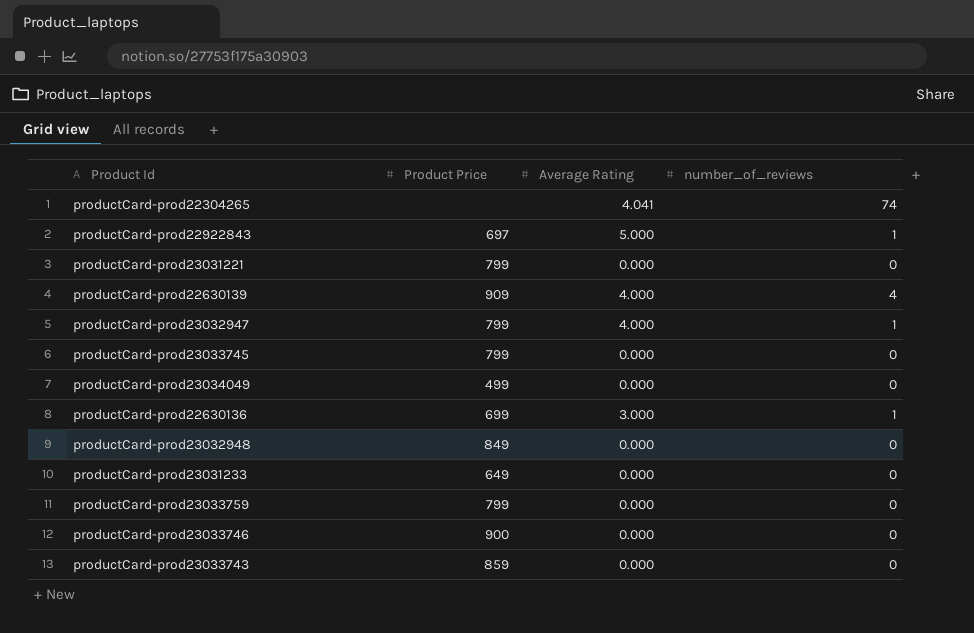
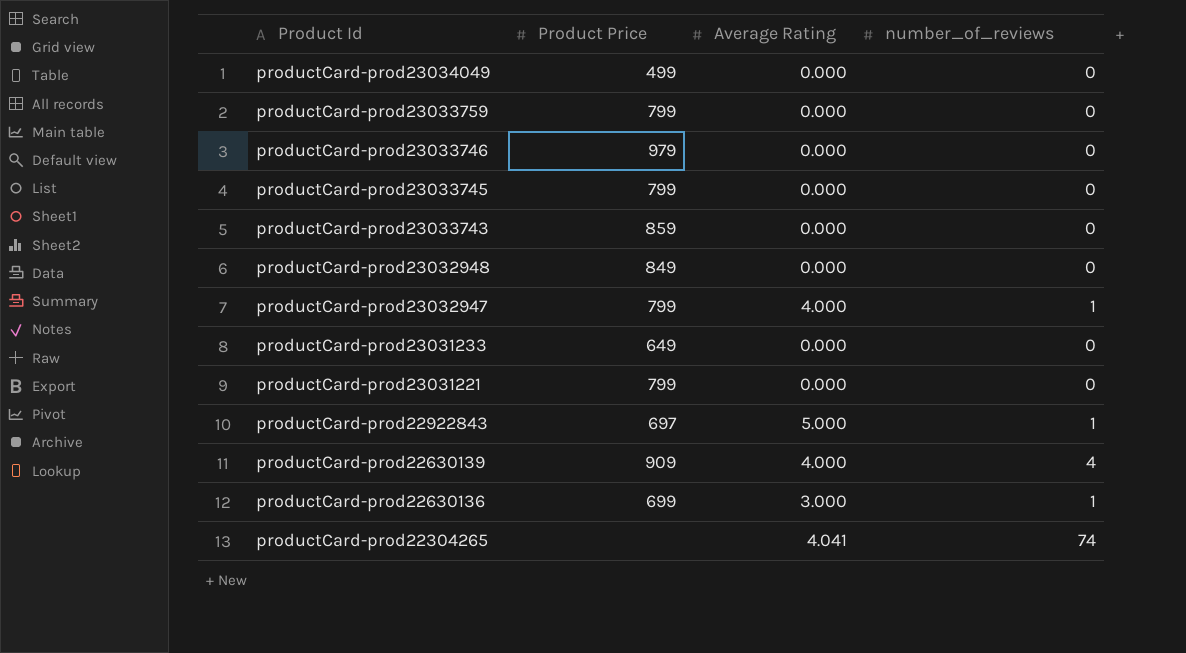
row order: none -> Product Id descending
productCard-prod23033746 | Product Price: 900 -> 979

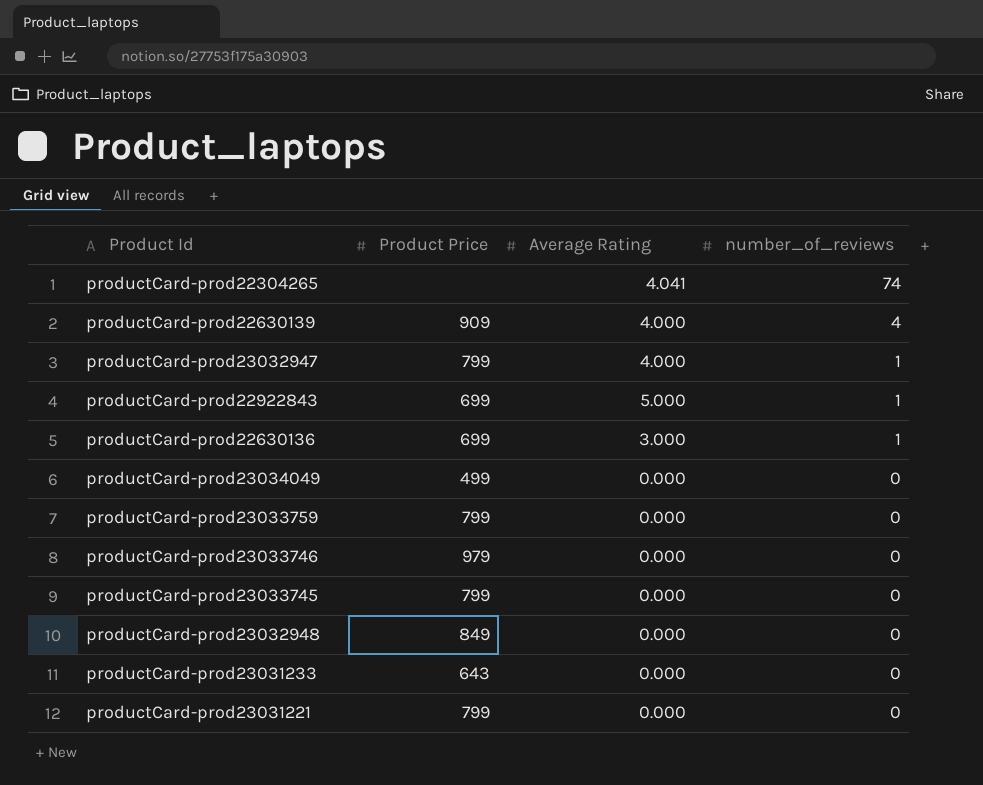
row order: Product Id descending -> number_of_reviews descending
row productCard-prod23033743: 859 | 0.000 | 0 -> none
productCard-prod22922843 | Product Price: 697 -> 699
productCard-prod23031233 | Product Price: 649 -> 643

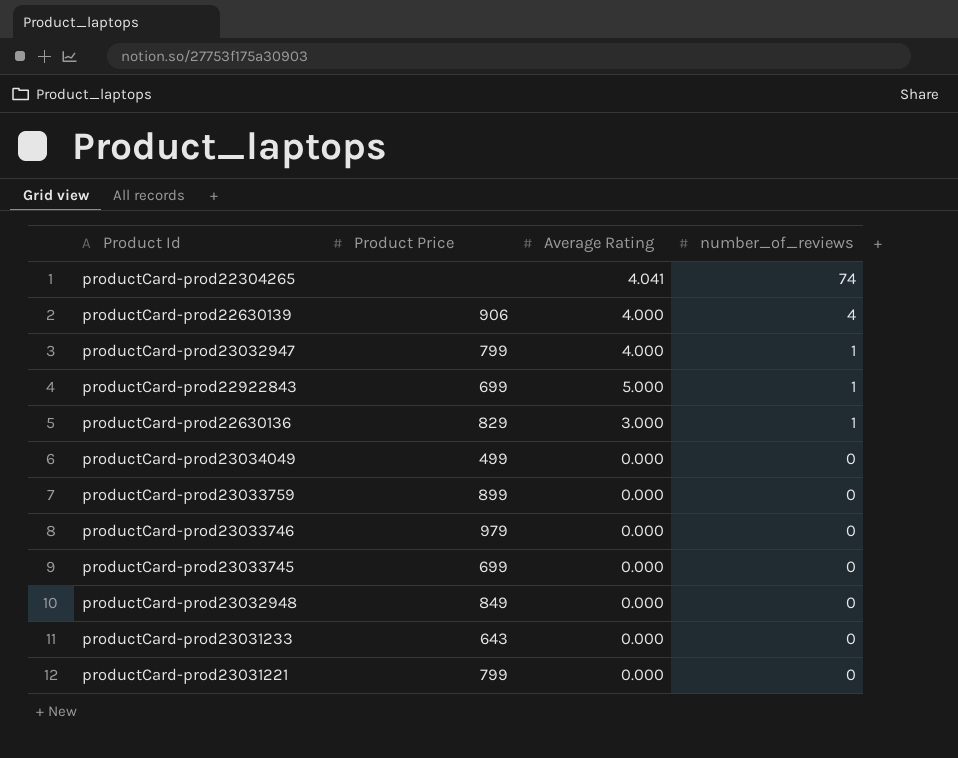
productCard-prod22630139 | Product Price: 909 -> 906
productCard-prod22630136 | Product Price: 699 -> 829
productCard-prod23033759 | Product Price: 799 -> 899
productCard-prod23033745 | Product Price: 799 -> 699

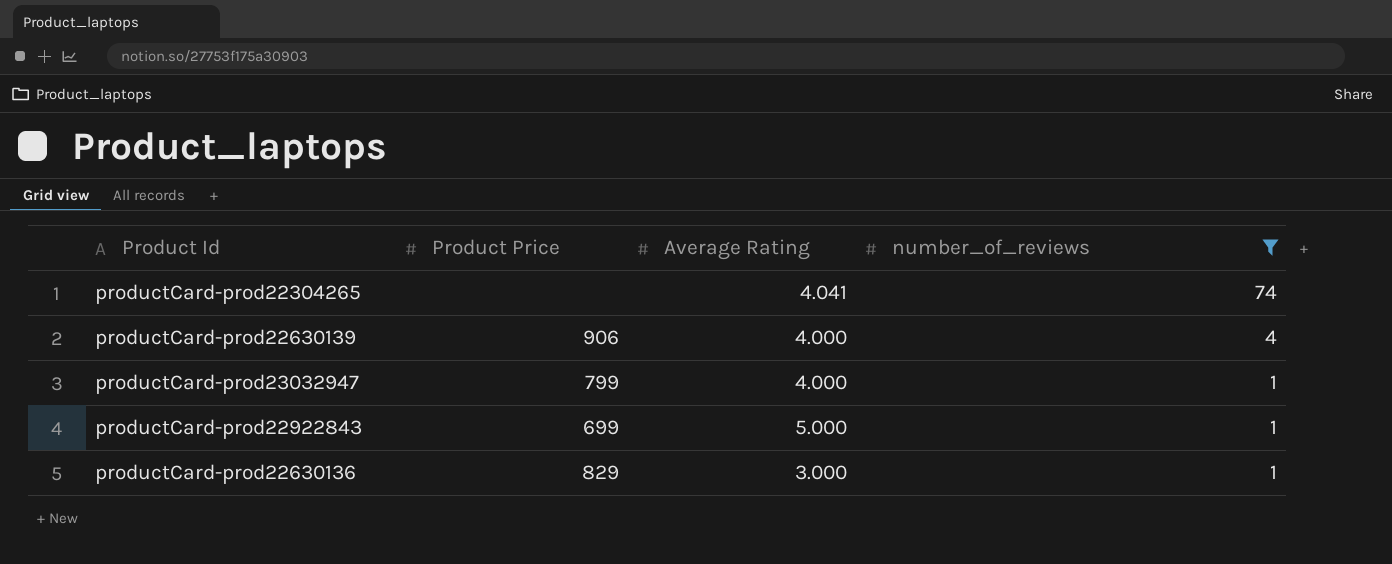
filter: none -> number_of_reviews != 0

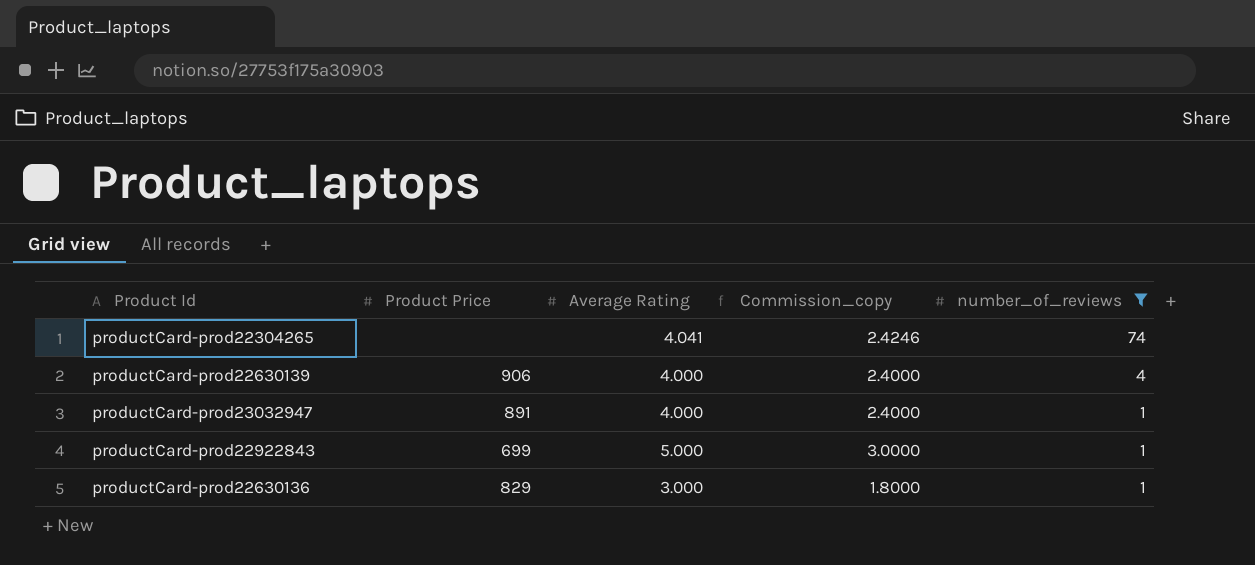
column Commission_copy | formula: none -> [Average Rating] * 0.6
productCard-prod23032947 | Product Price: 799 -> 891

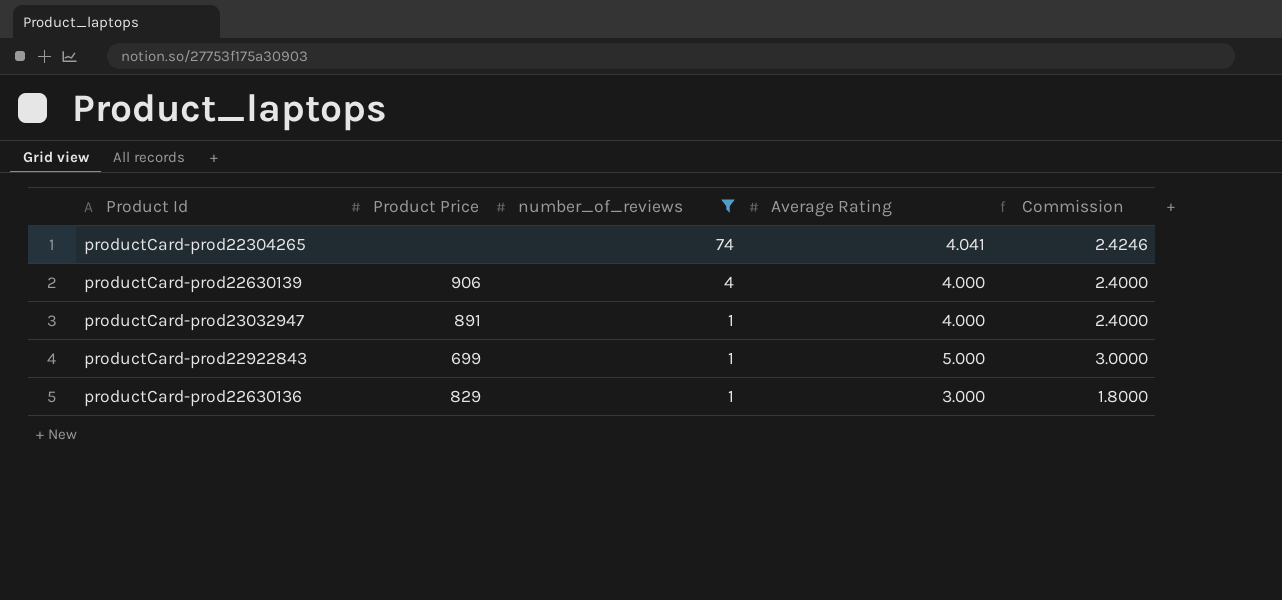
column number_of_reviews | position: 5 -> 3
column name: Commission_copy -> Commission

